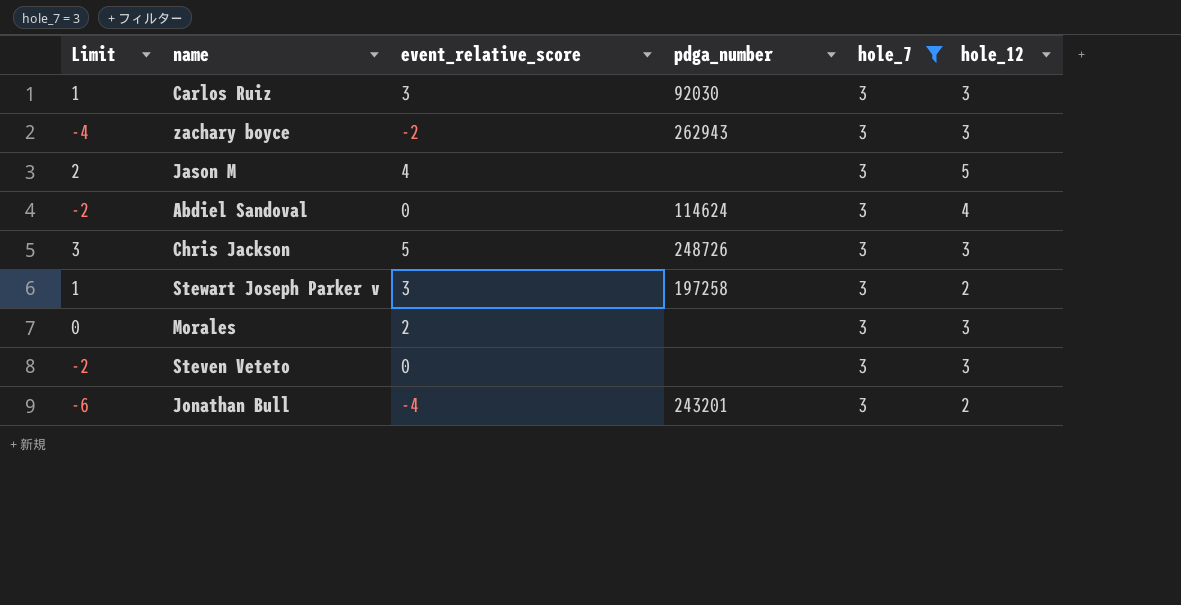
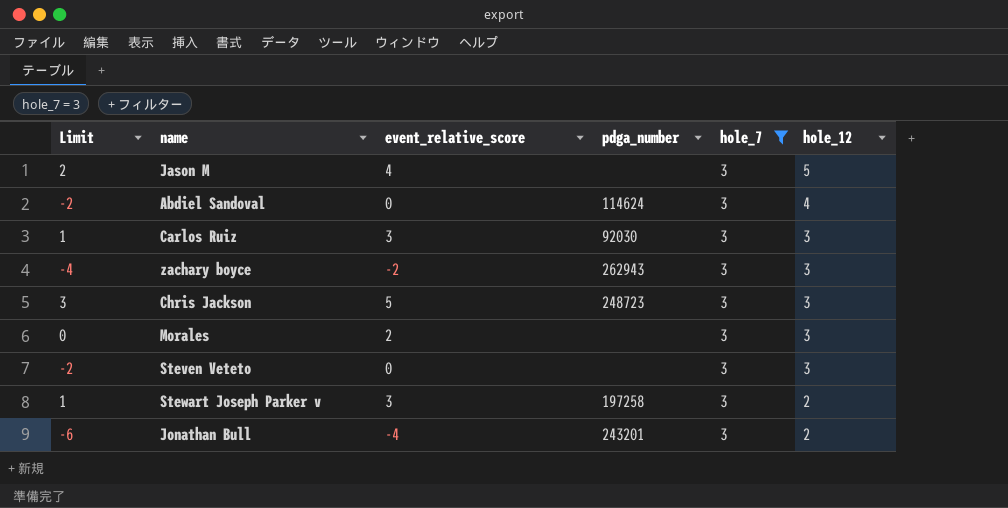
row order: none -> hole_12 descending
Chris Jackson | pdga_number: 248726 -> 248723

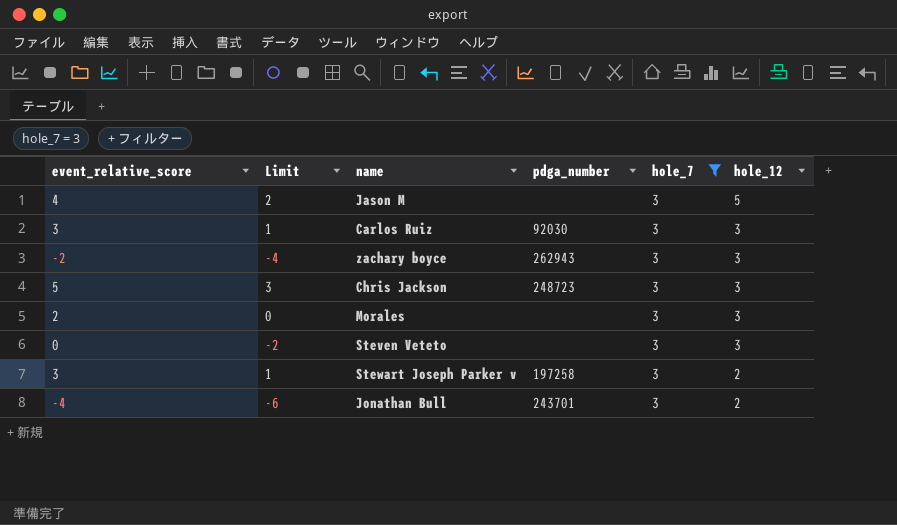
column event_relative_score | position: 3 -> 1
row Abdiel Sandoval: -2 | 0 | 114624 | 3 | 4 -> none
Jonathan Bull | pdga_number: 243201 -> 243701

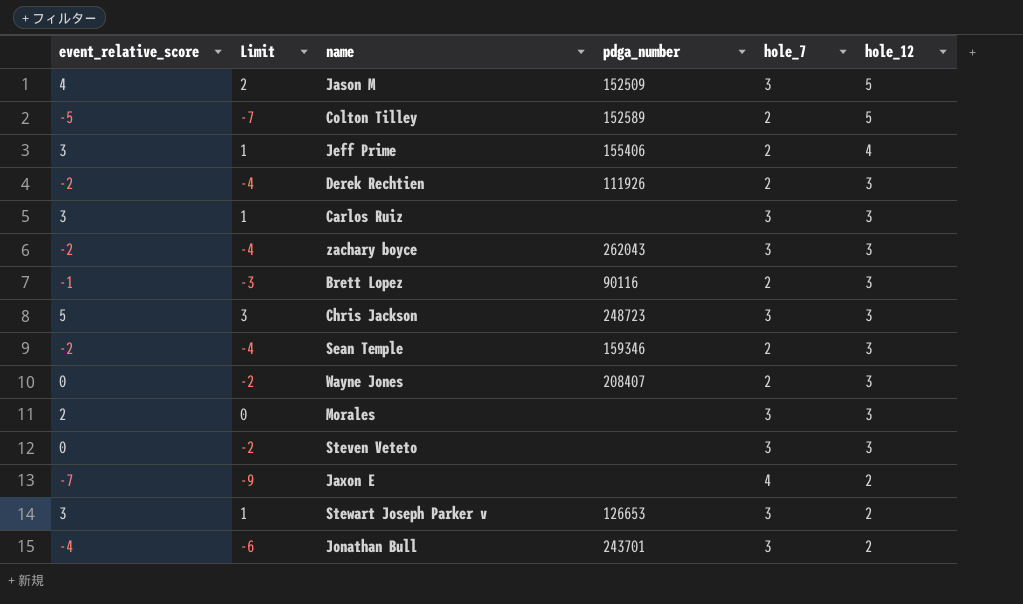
filter: hole_7 = 3 -> none
Jason M | pdga_number: none -> 152509
Carlos Ruiz | pdga_number: 92030 -> none
zachary boyce | pdga_number: 262943 -> 262043
Stewart Joseph Parker v | pdga_number: 197258 -> 126653

